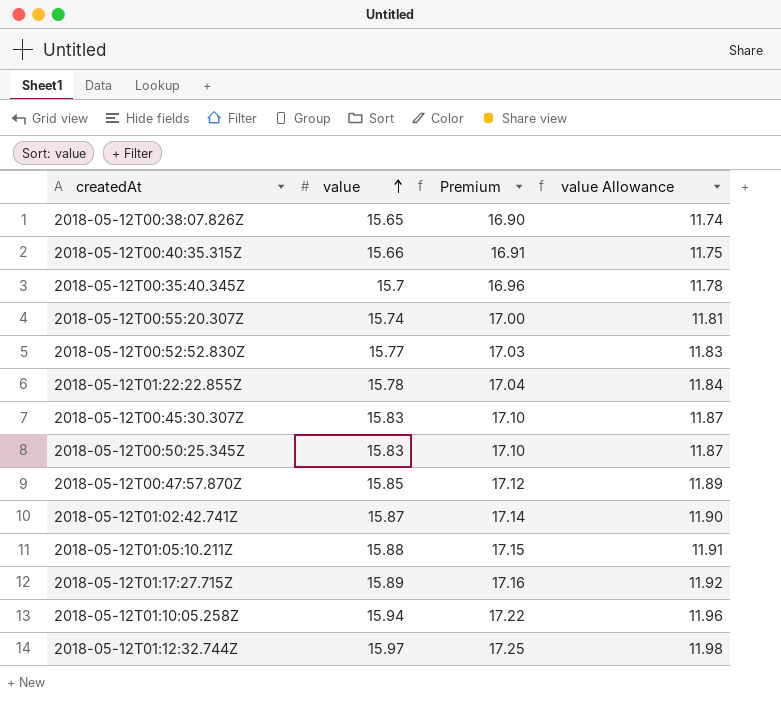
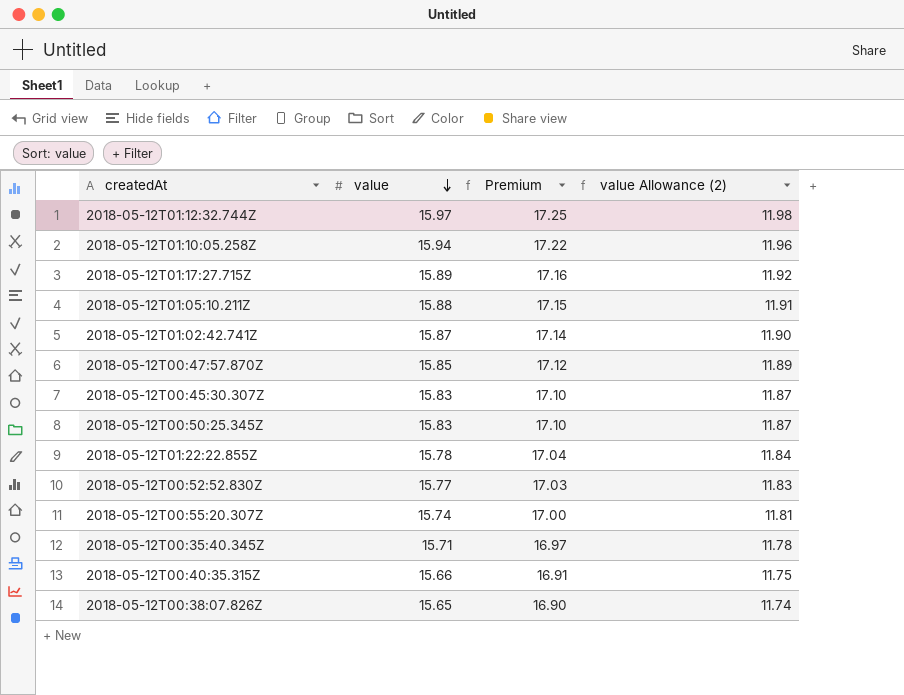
row order: value ascending -> value descending
column name: value Allowance -> value Allowance (2)
2018-05-12T00:35:40.345Z | value: 15.7 -> 15.71
2018-05-12T00:35:40.345Z | Premium: 16.96 -> 16.97

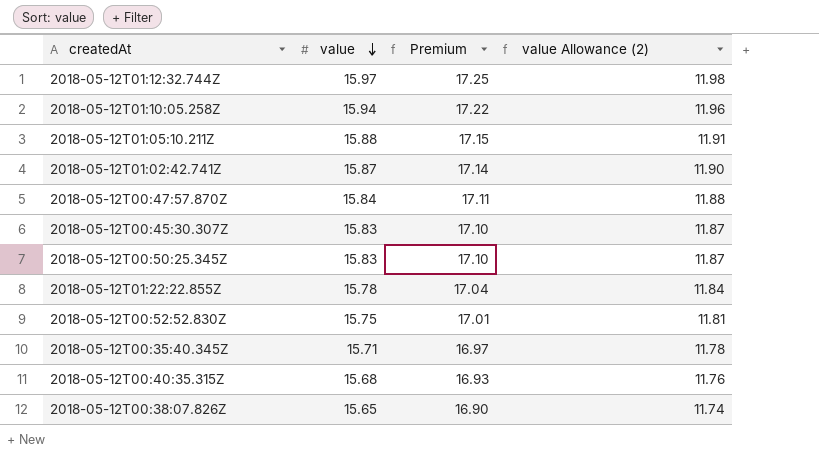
row 2018-05-12T01:17:27.715Z: 15.89 | 17.16 | 11.92 -> none
row 2018-05-12T00:55:20.307Z: 15.74 | 17.00 | 11.81 -> none
2018-05-12T00:47:57.870Z | value: 15.85 -> 15.84
2018-05-12T00:47:57.870Z | Premium: 17.12 -> 17.11
2018-05-12T00:47:57.870Z | value Allowance (2): 11.89 -> 11.88
2018-05-12T00:52:52.830Z | value: 15.77 -> 15.75
2018-05-12T00:52:52.830Z | Premium: 17.03 -> 17.01
2018-05-12T00:52:52.830Z | value Allowance (2): 11.83 -> 11.81
2018-05-12T00:40:35.315Z | value: 15.66 -> 15.68
2018-05-12T00:40:35.315Z | Premium: 16.91 -> 16.93
2018-05-12T00:40:35.315Z | value Allowance (2): 11.75 -> 11.76

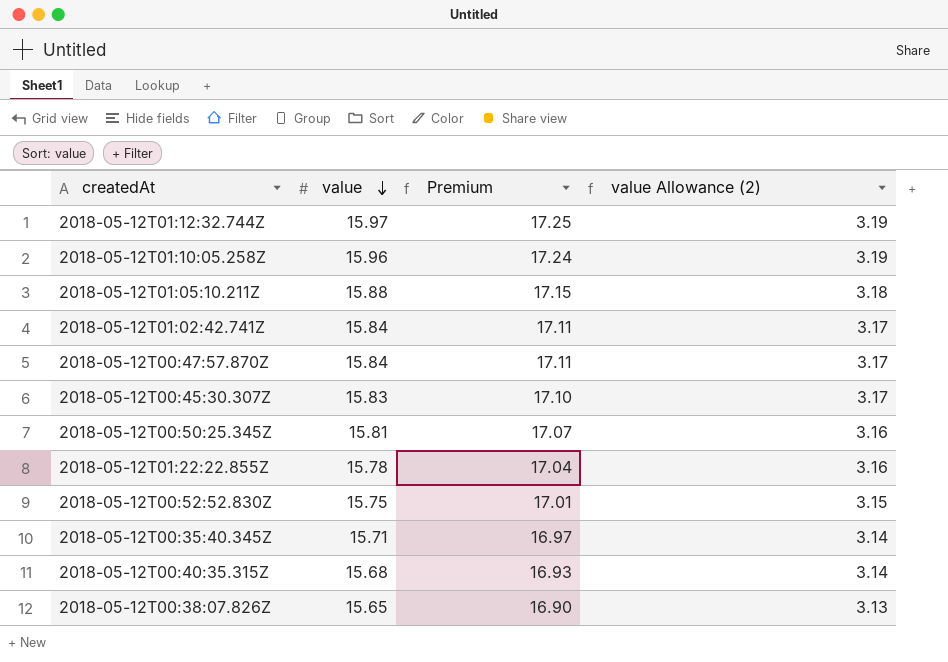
column value Allowance (2) | formula: [value] * 0.75 -> [value] * 0.2
2018-05-12T01:10:05.258Z | value: 15.94 -> 15.96
2018-05-12T01:10:05.258Z | Premium: 17.22 -> 17.24
2018-05-12T01:02:42.741Z | value: 15.87 -> 15.84
2018-05-12T01:02:42.741Z | Premium: 17.14 -> 17.11
2018-05-12T00:50:25.345Z | value: 15.83 -> 15.81
2018-05-12T00:50:25.345Z | Premium: 17.10 -> 17.07

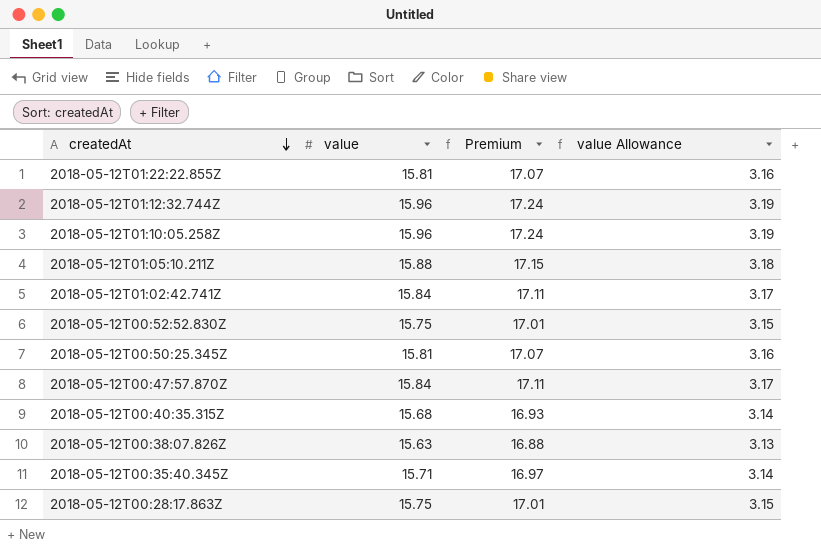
row order: value descending -> createdAt descending
column name: value Allowance (2) -> value Allowance
row 2018-05-12T00:45:30.307Z: 15.83 | 17.10 | 3.17 -> none
2018-05-12T01:22:22.855Z | value: 15.78 -> 15.81
2018-05-12T01:22:22.855Z | Premium: 17.04 -> 17.07
2018-05-12T01:12:32.744Z | value: 15.97 -> 15.96
2018-05-12T01:12:32.744Z | Premium: 17.25 -> 17.24
2018-05-12T00:38:07.826Z | value: 15.65 -> 15.63
2018-05-12T00:38:07.826Z | Premium: 16.90 -> 16.88
row 2018-05-12T00:28:17.863Z: none -> 15.75 | 17.01 | 3.15

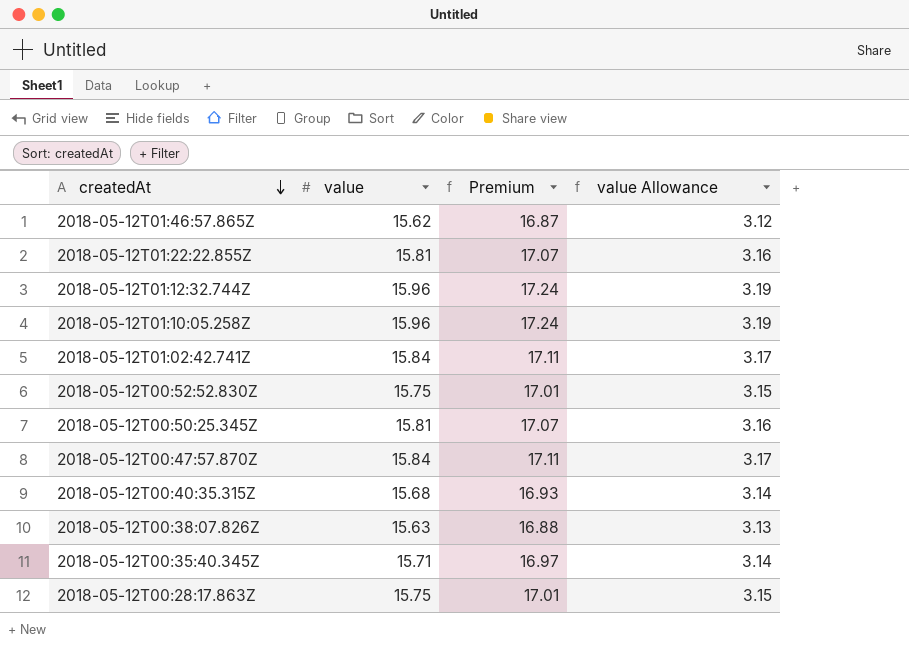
row 2018-05-12T01:05:10.211Z: 15.88 | 17.15 | 3.18 -> none
row 2018-05-12T01:46:57.865Z: none -> 15.62 | 16.87 | 3.12

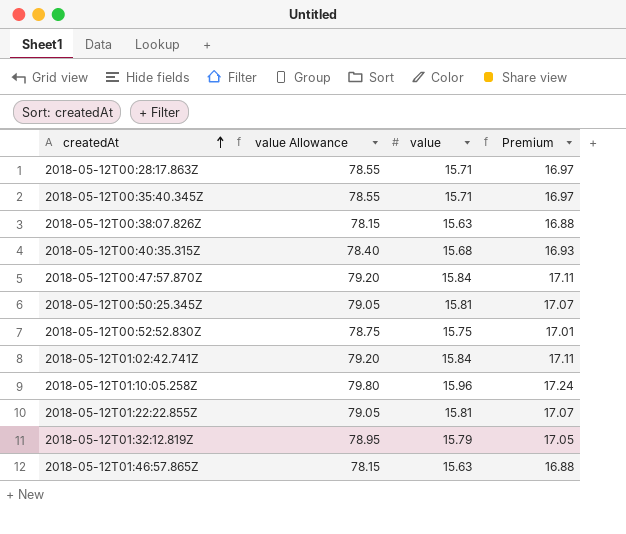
row order: createdAt descending -> createdAt ascending
column value Allowance | formula: [value] * 0.2 -> [value] * 5
column value Allowance | position: 4 -> 2
row 2018-05-12T01:12:32.744Z: 15.96 | 17.24 | 3.19 -> none
2018-05-12T00:28:17.863Z | value: 15.75 -> 15.71
2018-05-12T00:28:17.863Z | Premium: 17.01 -> 16.97
row 2018-05-12T01:32:12.819Z: none -> 78.95 | 15.79 | 17.05
2018-05-12T01:46:57.865Z | value: 15.62 -> 15.63
2018-05-12T01:46:57.865Z | Premium: 16.87 -> 16.88

